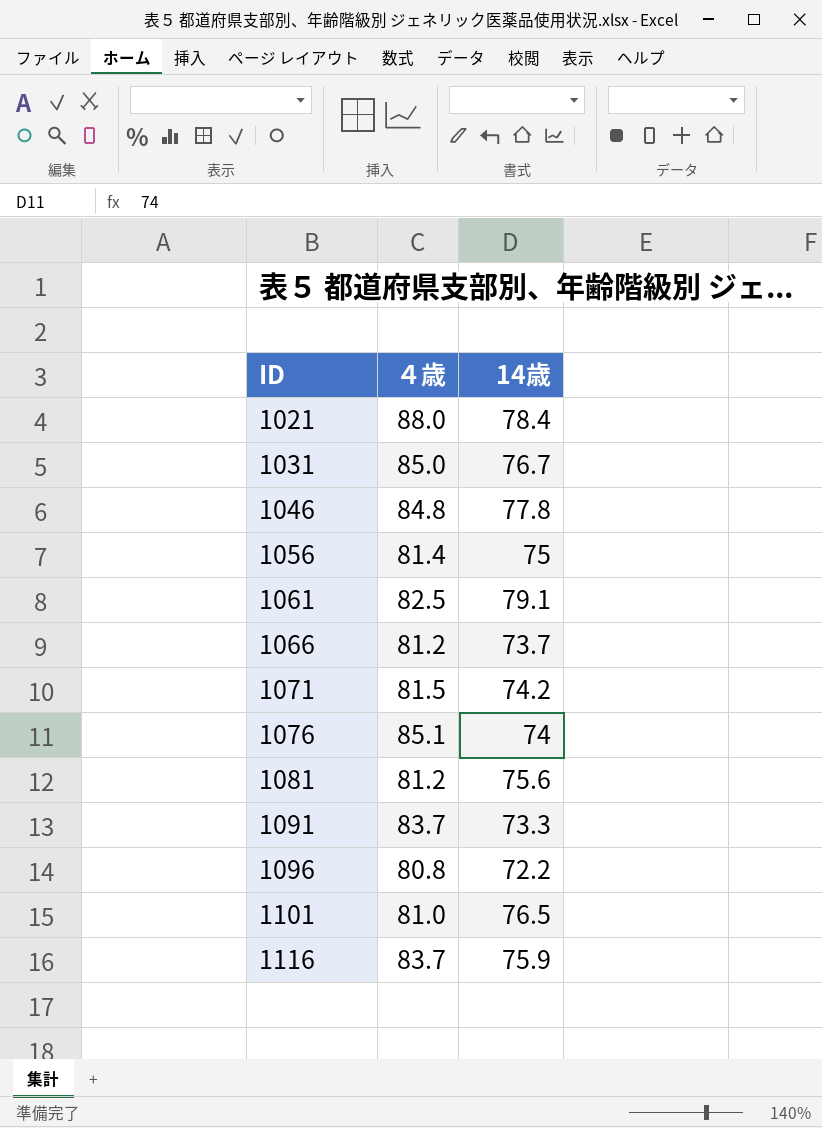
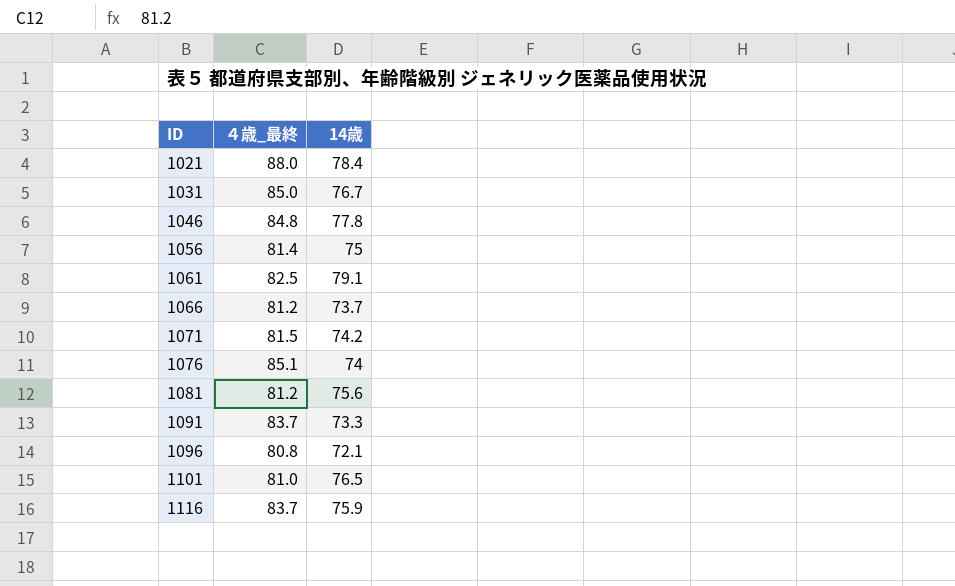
column name: ４歳 -> ４歳_最終
1096 | 14歳: 72.2 -> 72.1

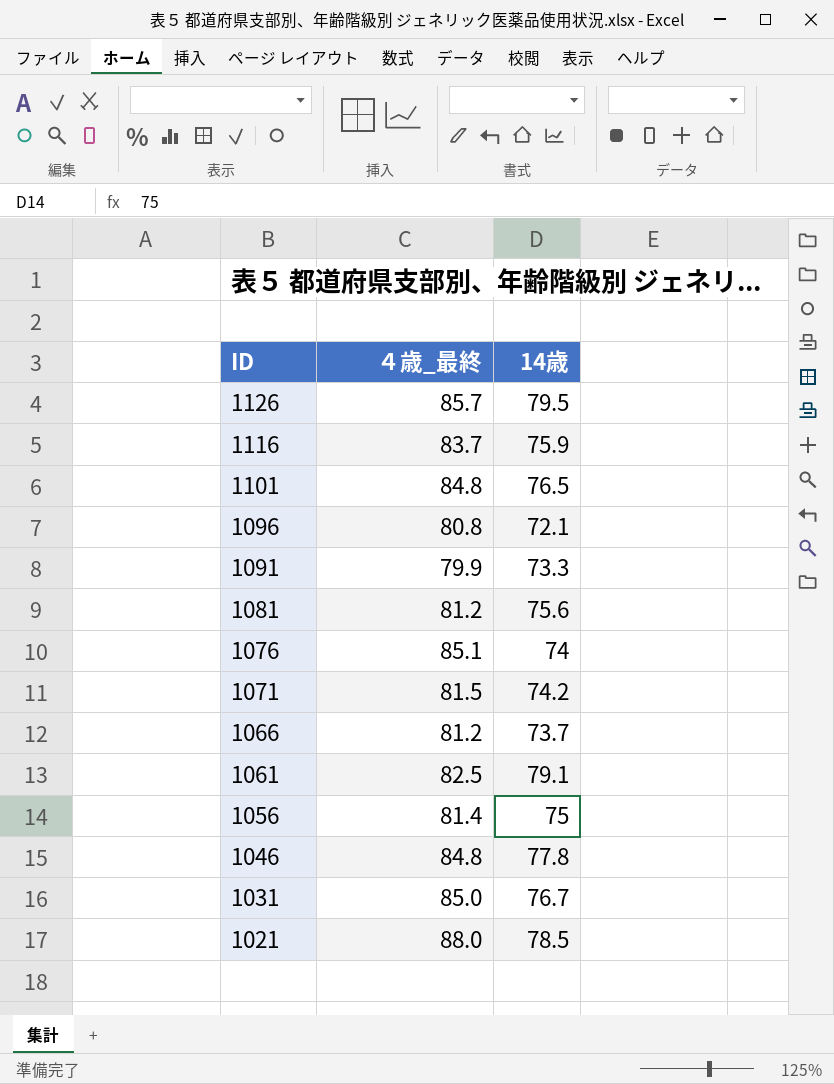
row order: ID ascending -> ID descending
row 1126: none -> 85.7 | 79.5
1101 | ４歳_最終: 81.0 -> 84.8
1091 | ４歳_最終: 83.7 -> 79.9
1021 | 14歳: 78.4 -> 78.5

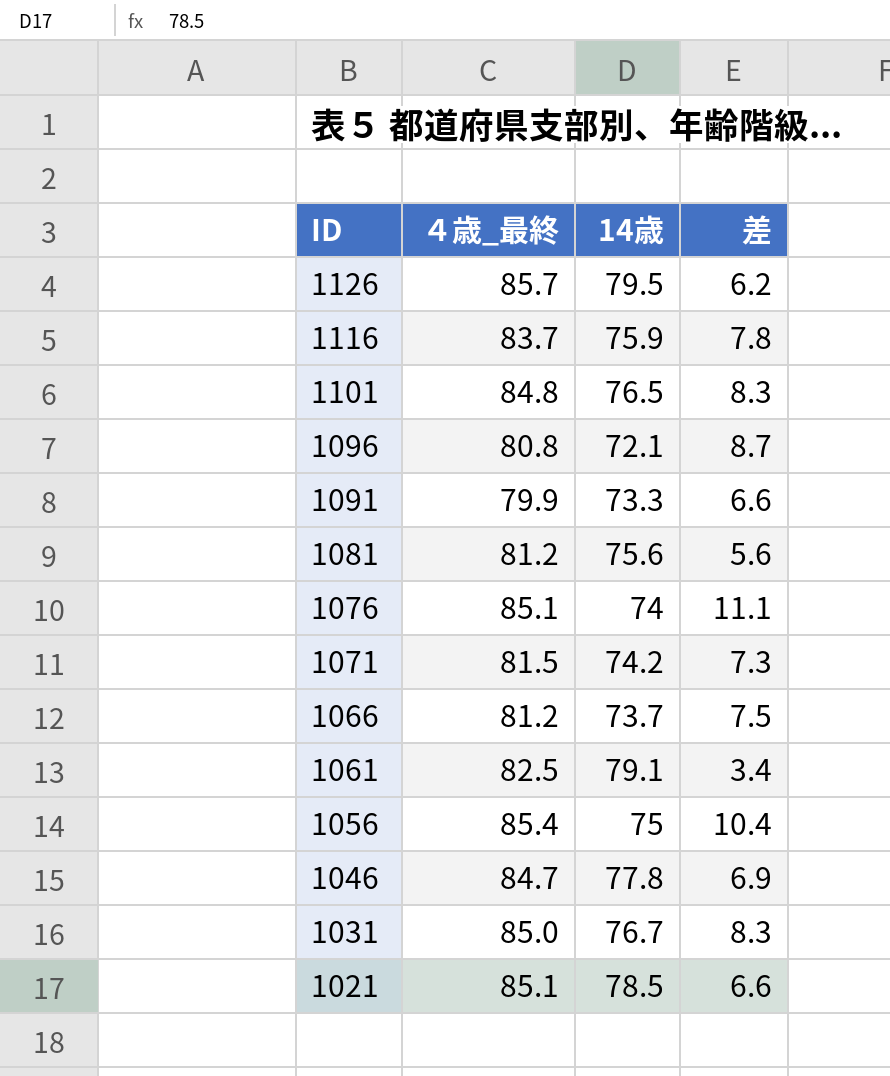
column 差 | formula: none -> [４歳_最終] - [14歳]
1056 | ４歳_最終: 81.4 -> 85.4
1046 | ４歳_最終: 84.8 -> 84.7
1021 | ４歳_最終: 88.0 -> 85.1

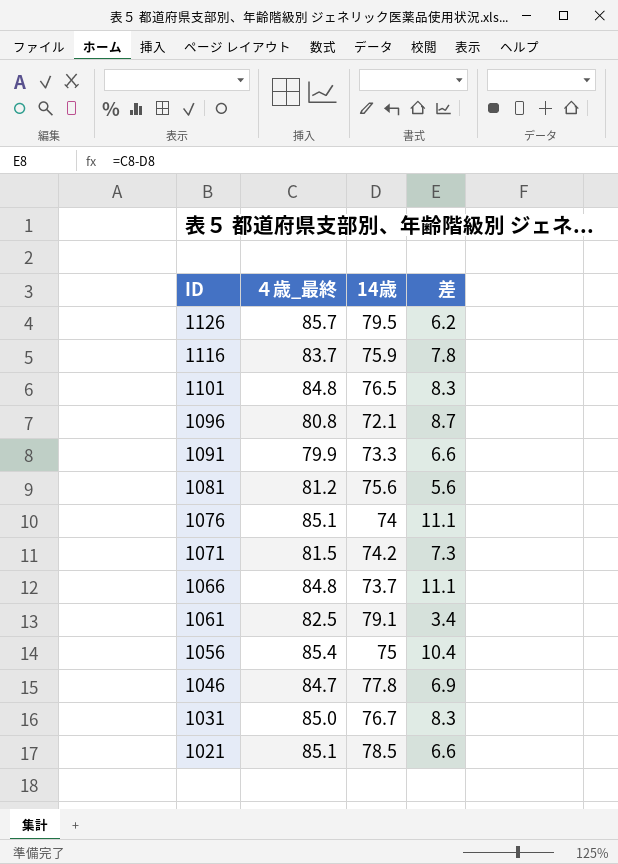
1066 | ４歳_最終: 81.2 -> 84.8
1066 | 差: 7.5 -> 11.1

